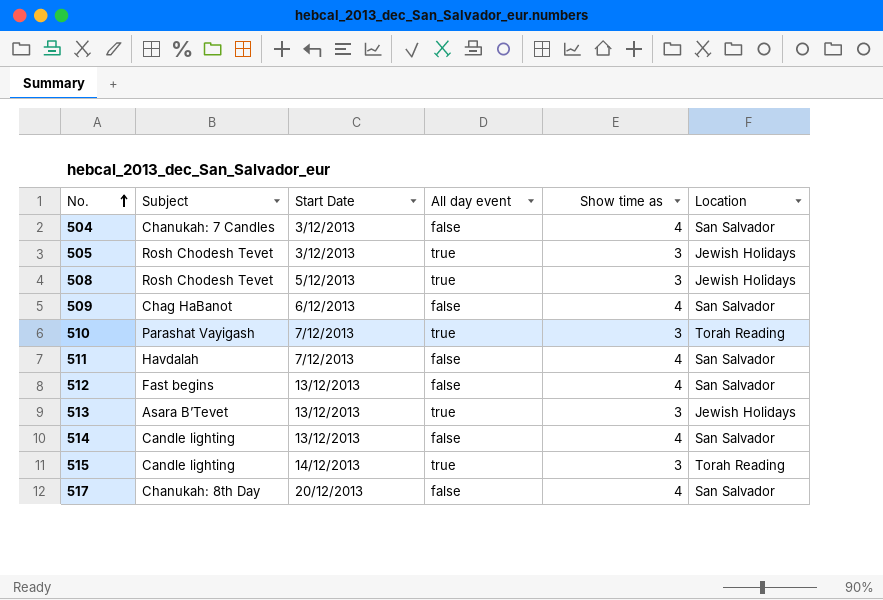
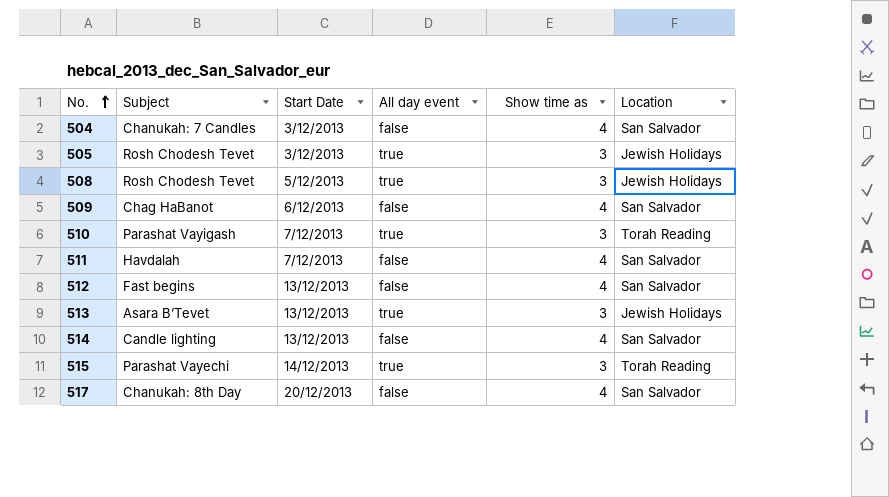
515 | Subject: Candle lighting -> Parashat Vayechi

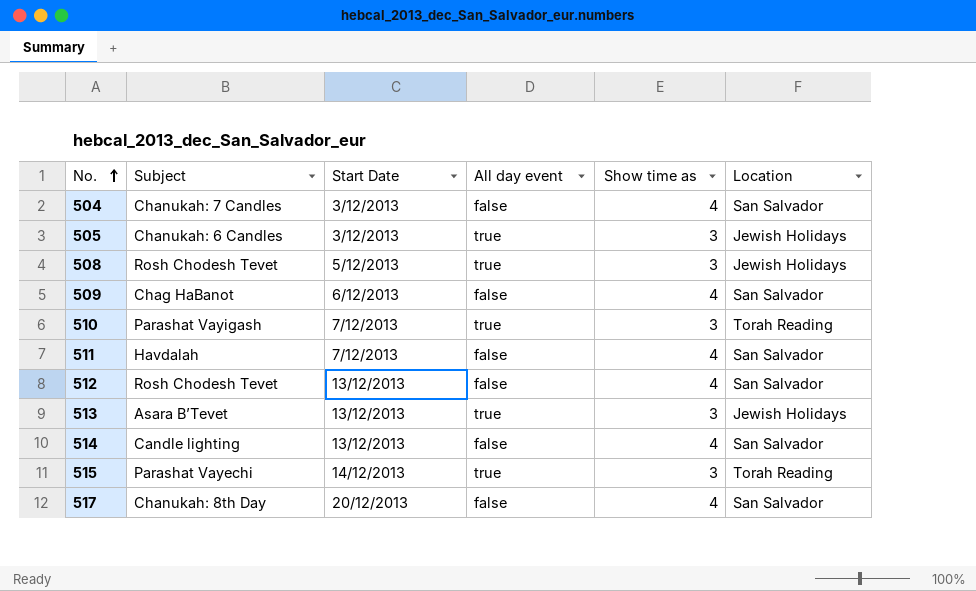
505 | Subject: Rosh Chodesh Tevet -> Chanukah: 6 Candles
512 | Subject: Fast begins -> Rosh Chodesh Tevet

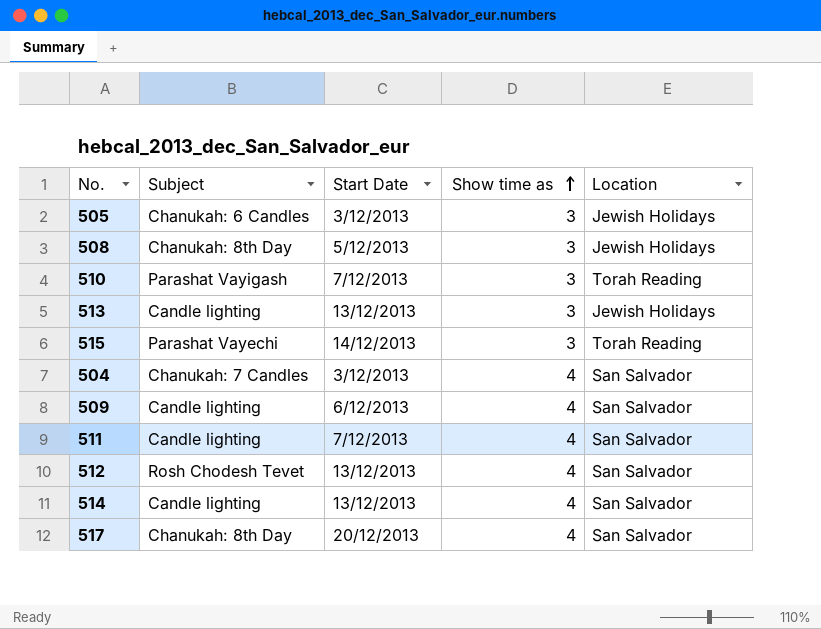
row order: No. ascending -> Show time as ascending
column All day event | position: 4 -> none
508 | Subject: Rosh Chodesh Tevet -> Chanukah: 8th Day
513 | Subject: Asara B’Tevet -> Candle lighting
509 | Subject: Chag HaBanot -> Candle lighting
511 | Subject: Havdalah -> Candle lighting

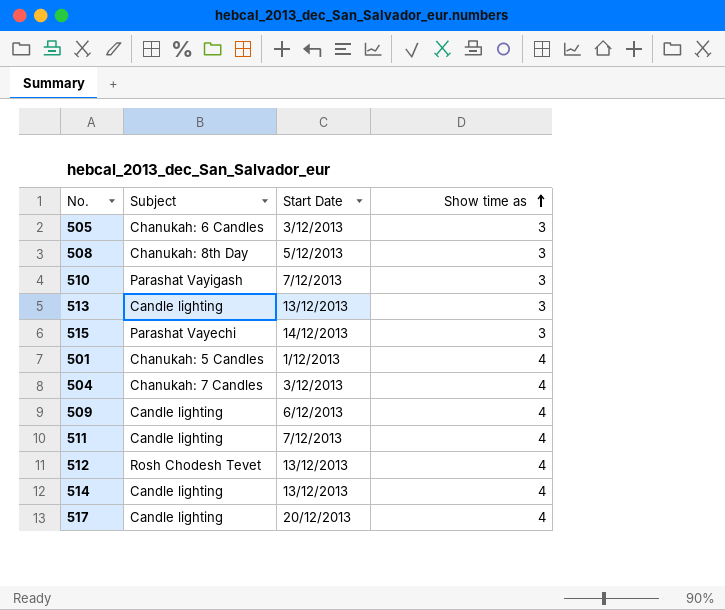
column Location | position: 5 -> none
row 501: none -> Chanukah: 5 Candles | 1/12/2013 | 4
517 | Subject: Chanukah: 8th Day -> Candle lighting

